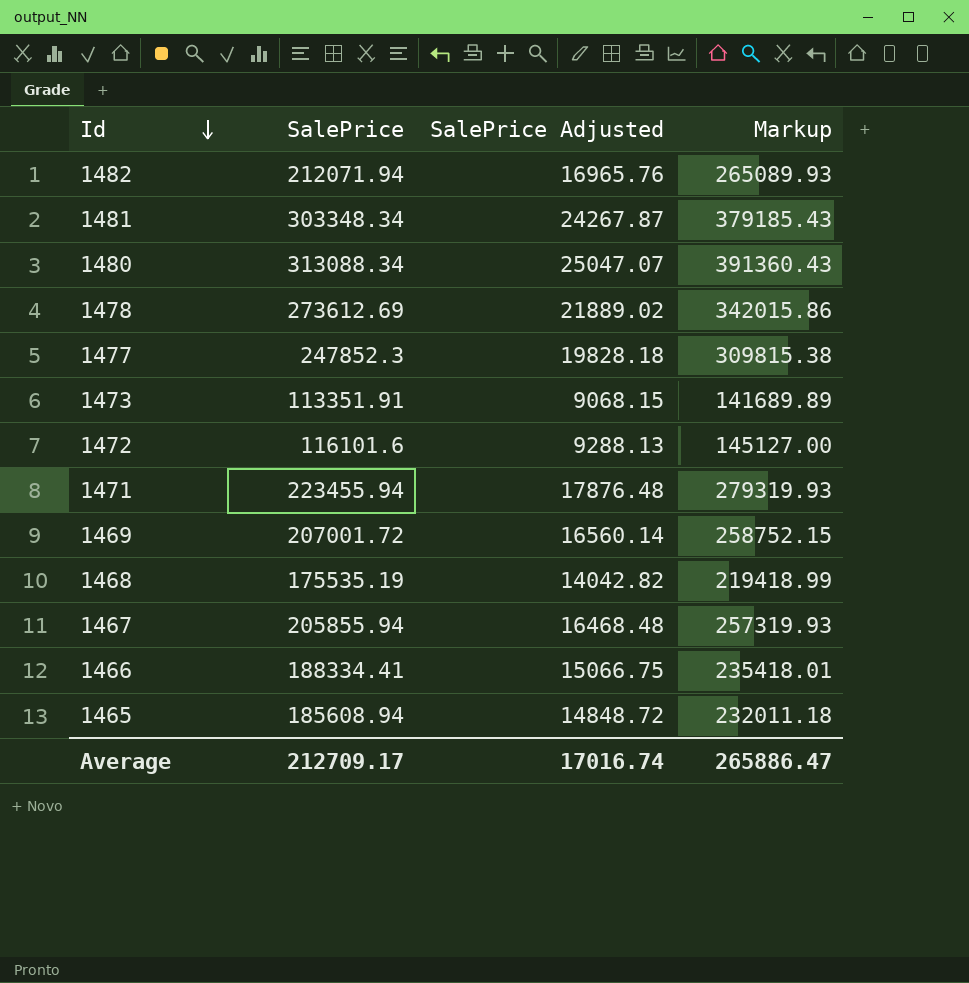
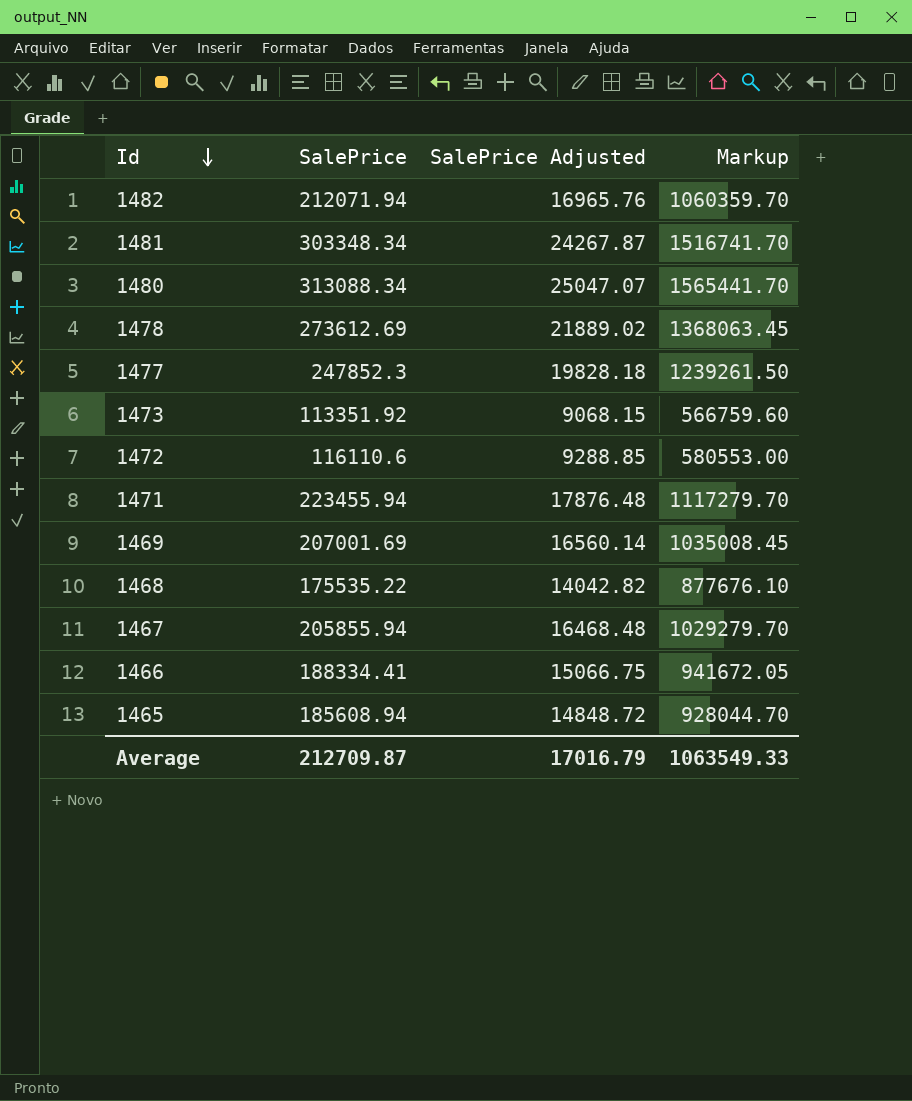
column Markup | formula: [SalePrice] * 1.25 -> [SalePrice] * 5
1473 | SalePrice: 113351.91 -> 113351.92
1472 | SalePrice: 116101.6 -> 116110.6
1472 | SalePrice Adjusted: 9288.13 -> 9288.85
1469 | SalePrice: 207001.72 -> 207001.69
1468 | SalePrice: 175535.19 -> 175535.22
Average | SalePrice: 212709.17 -> 212709.87
Average | SalePrice Adjusted: 17016.74 -> 17016.79
Average | Markup: 265886.47 -> 1063549.33

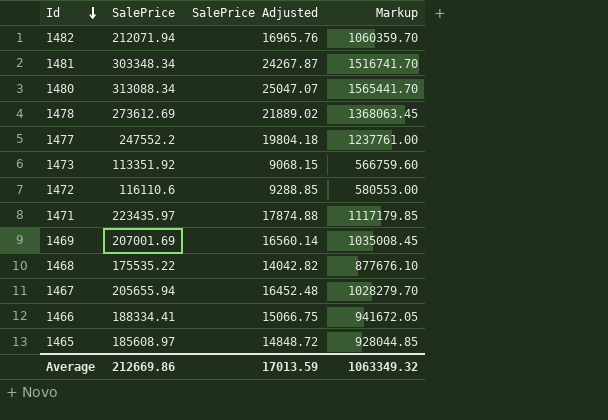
1477 | SalePrice: 247852.3 -> 247552.2
1477 | SalePrice Adjusted: 19828.18 -> 19804.18
1477 | Markup: 1239261.50 -> 1237761.00
1471 | SalePrice: 223455.94 -> 223435.97
1471 | SalePrice Adjusted: 17876.48 -> 17874.88
1471 | Markup: 1117279.70 -> 1117179.85
1467 | SalePrice: 205855.94 -> 205655.94
1467 | SalePrice Adjusted: 16468.48 -> 16452.48
1467 | Markup: 1029279.70 -> 1028279.70
1465 | SalePrice: 185608.94 -> 185608.97
1465 | Markup: 928044.70 -> 928044.85
Average | SalePrice: 212709.87 -> 212669.86
Average | SalePrice Adjusted: 17016.79 -> 17013.59
Average | Markup: 1063549.33 -> 1063349.32

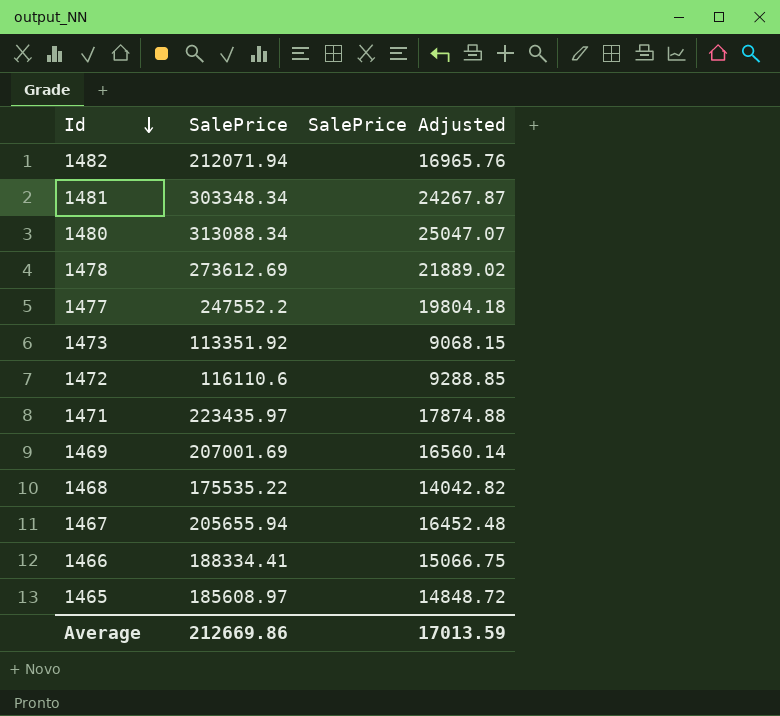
column Markup | formula: [SalePrice] * 5 -> none

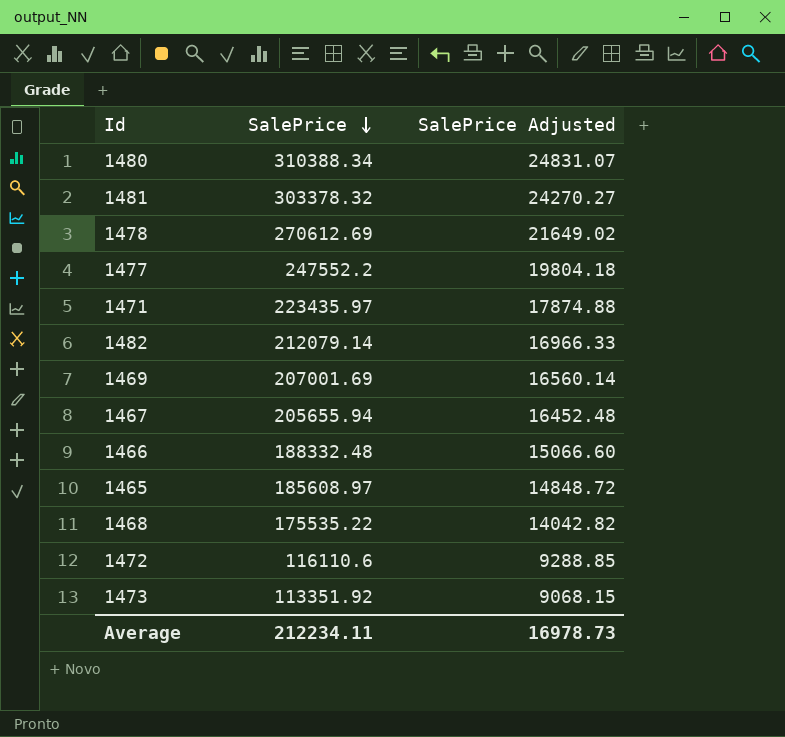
row order: Id descending -> SalePrice descending
1480 | SalePrice: 313088.34 -> 310388.34
1480 | SalePrice Adjusted: 25047.07 -> 24831.07
1481 | SalePrice: 303348.34 -> 303378.32
1481 | SalePrice Adjusted: 24267.87 -> 24270.27
1478 | SalePrice: 273612.69 -> 270612.69
1478 | SalePrice Adjusted: 21889.02 -> 21649.02
1482 | SalePrice: 212071.94 -> 212079.14
1482 | SalePrice Adjusted: 16965.76 -> 16966.33
1466 | SalePrice: 188334.41 -> 188332.48
1466 | SalePrice Adjusted: 15066.75 -> 15066.60
Average | SalePrice: 212669.86 -> 212234.11
Average | SalePrice Adjusted: 17013.59 -> 16978.73

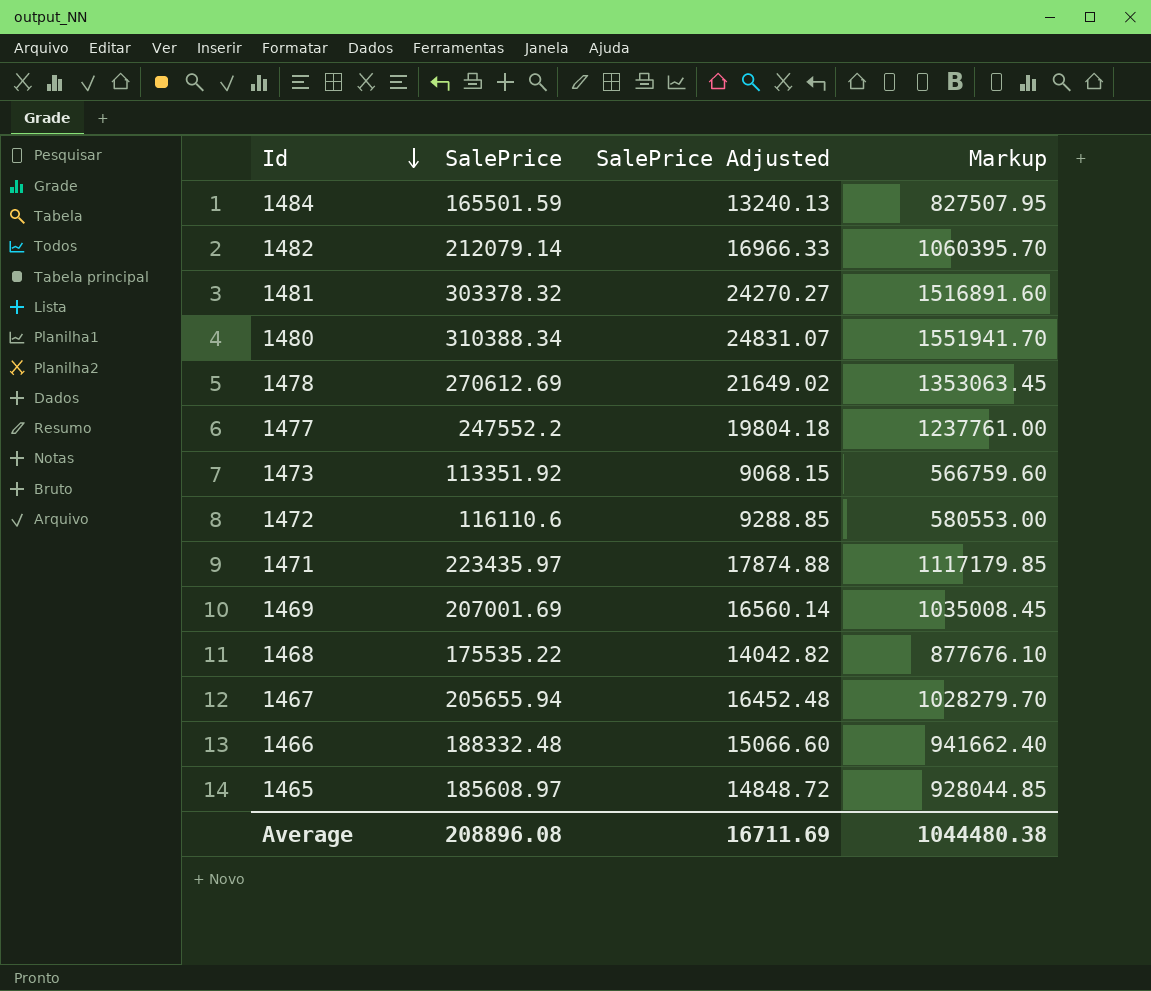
row order: SalePrice descending -> Id descending
column Markup | formula: none -> [SalePrice] * 5
row 1484: none -> 165501.59 | 13240.13 | 827507.95
Average | SalePrice: 212234.11 -> 208896.08
Average | SalePrice Adjusted: 16978.73 -> 16711.69

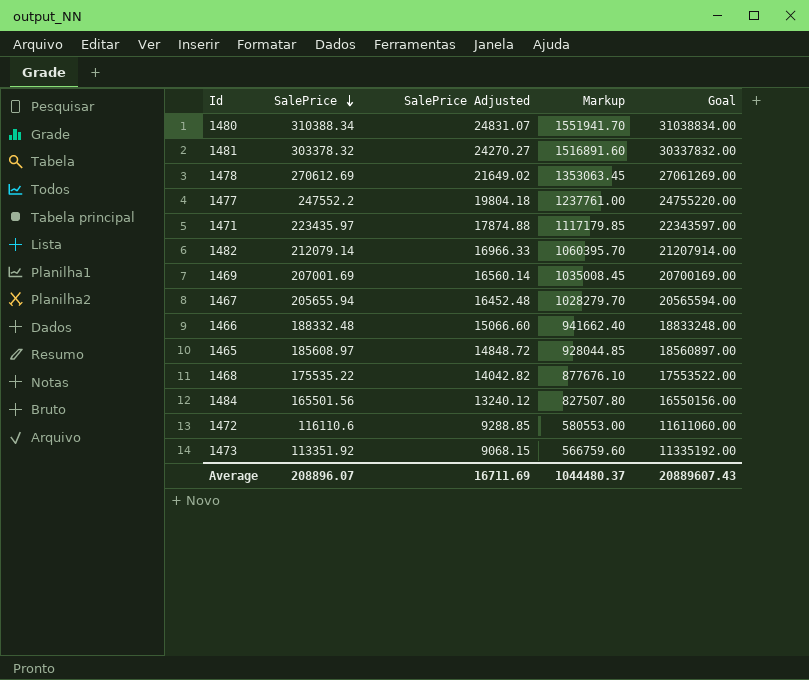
row order: Id descending -> SalePrice descending
column Goal | formula: none -> [SalePrice] * 100
1484 | SalePrice: 165501.59 -> 165501.56
1484 | SalePrice Adjusted: 13240.13 -> 13240.12
1484 | Markup: 827507.95 -> 827507.80
Average | SalePrice: 208896.08 -> 208896.07
Average | Markup: 1044480.38 -> 1044480.37

